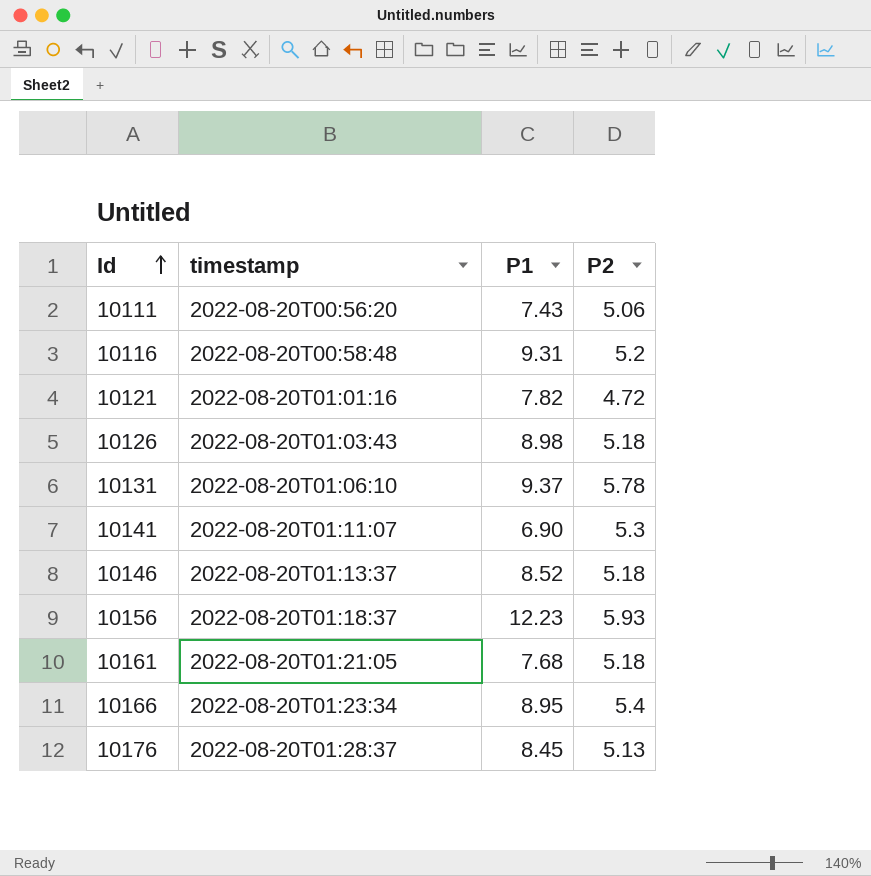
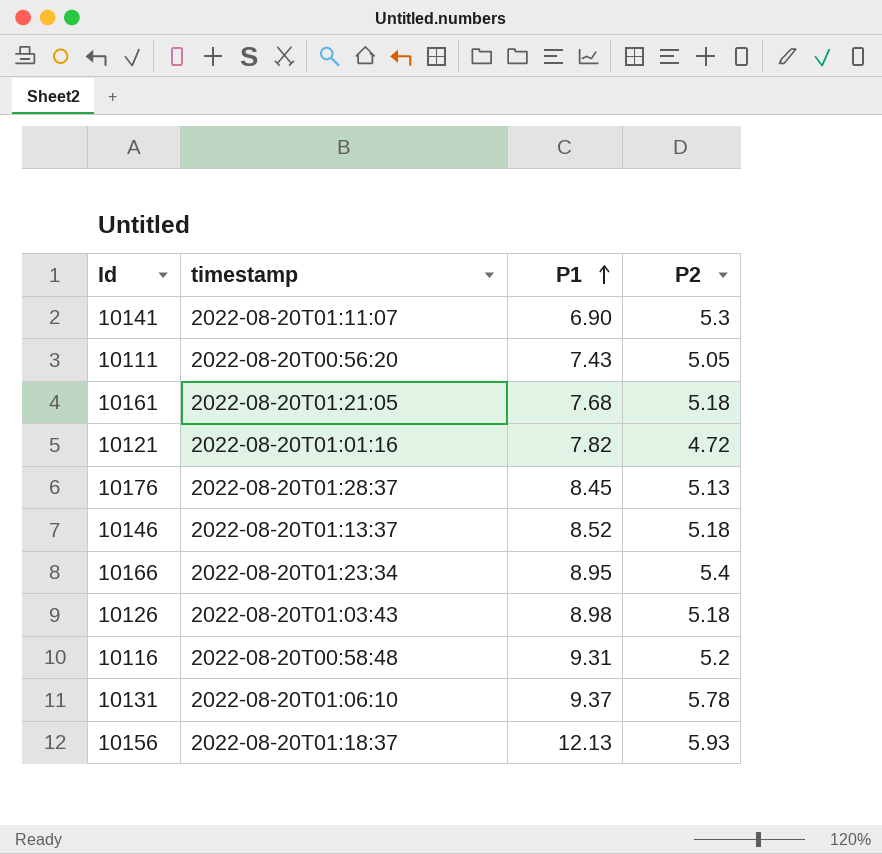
row order: Id ascending -> P1 ascending
10111 | P2: 5.06 -> 5.05
10156 | P1: 12.23 -> 12.13

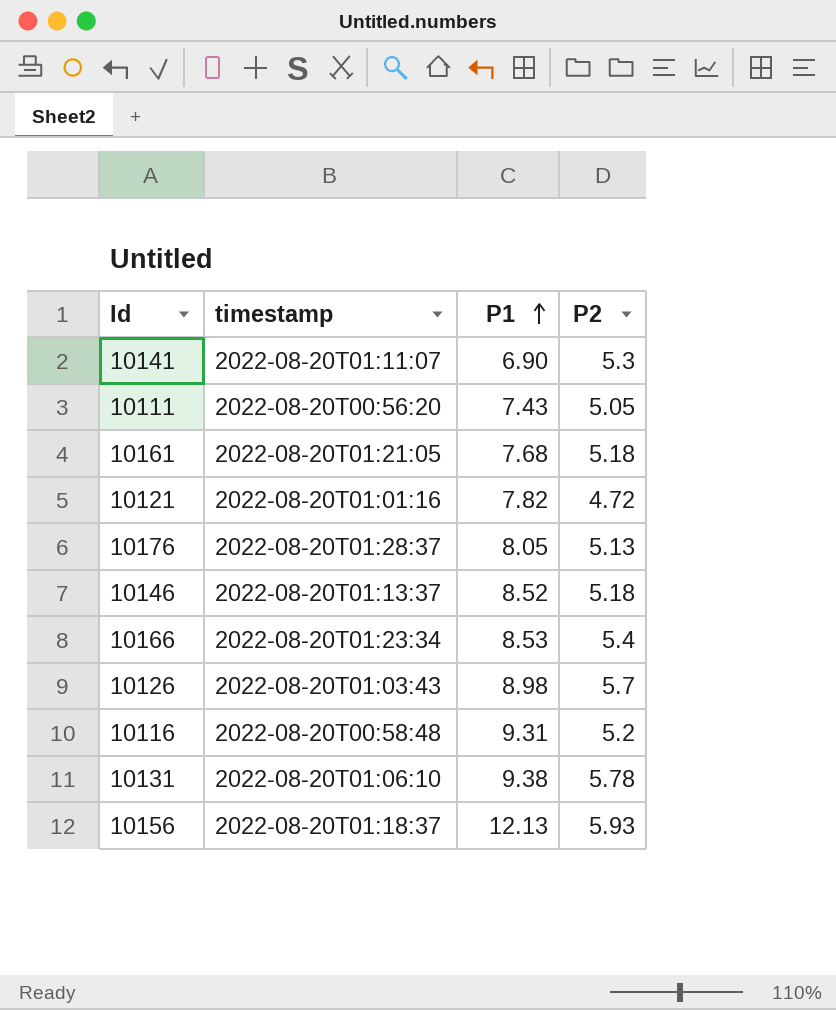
10176 | P1: 8.45 -> 8.05
10166 | P1: 8.95 -> 8.53
10126 | P2: 5.18 -> 5.7
10131 | P1: 9.37 -> 9.38

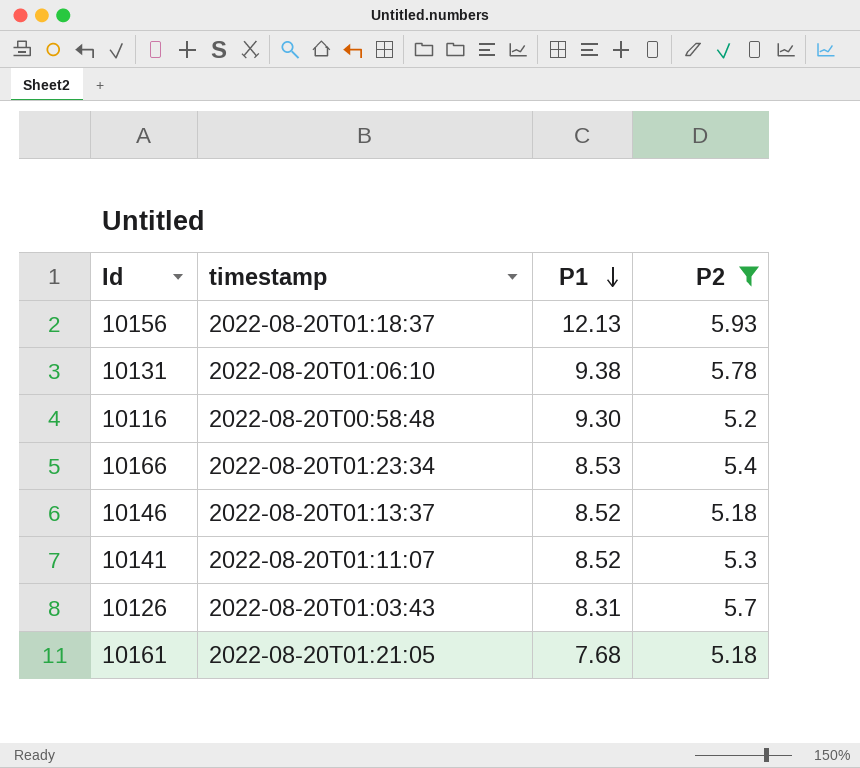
filter: none -> P2 >= 5.18
row order: P1 ascending -> P1 descending
10116 | P1: 9.31 -> 9.30
10141 | P1: 6.90 -> 8.52
10126 | P1: 8.98 -> 8.31

